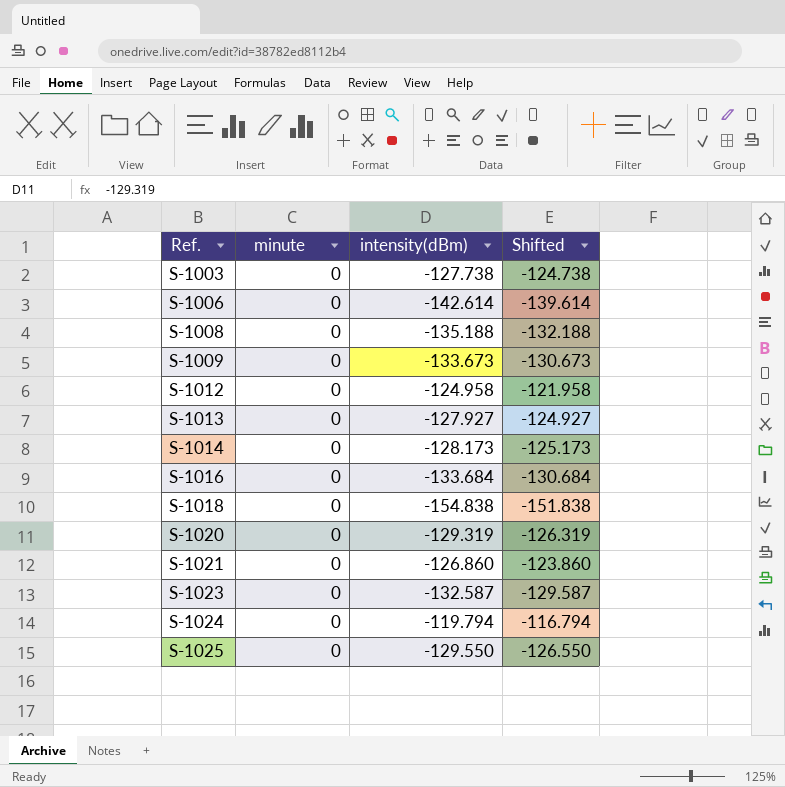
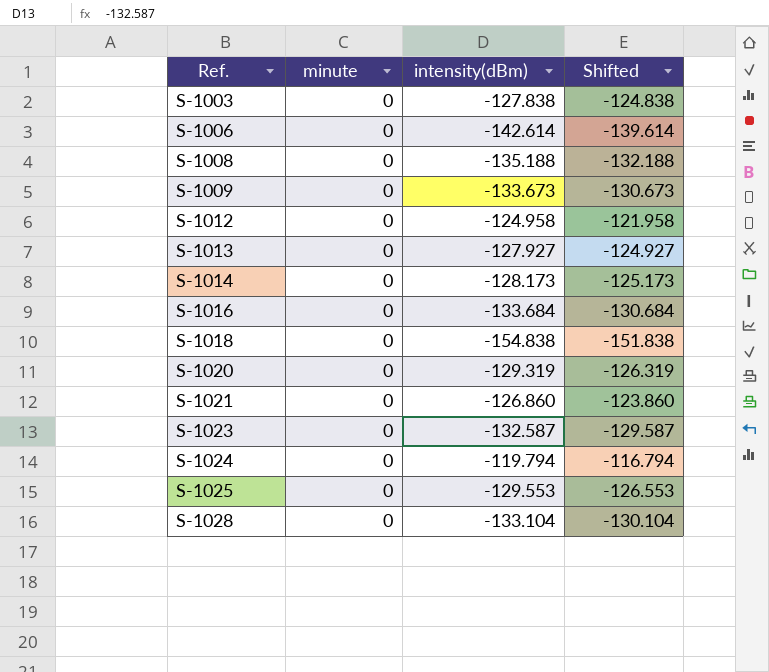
S-1003 | intensity(dBm): -127.738 -> -127.838
S-1003 | Shifted: -124.738 -> -124.838
S-1025 | intensity(dBm): -129.550 -> -129.553
S-1025 | Shifted: -126.550 -> -126.553
row S-1028: none -> 0 | -133.104 | -130.104

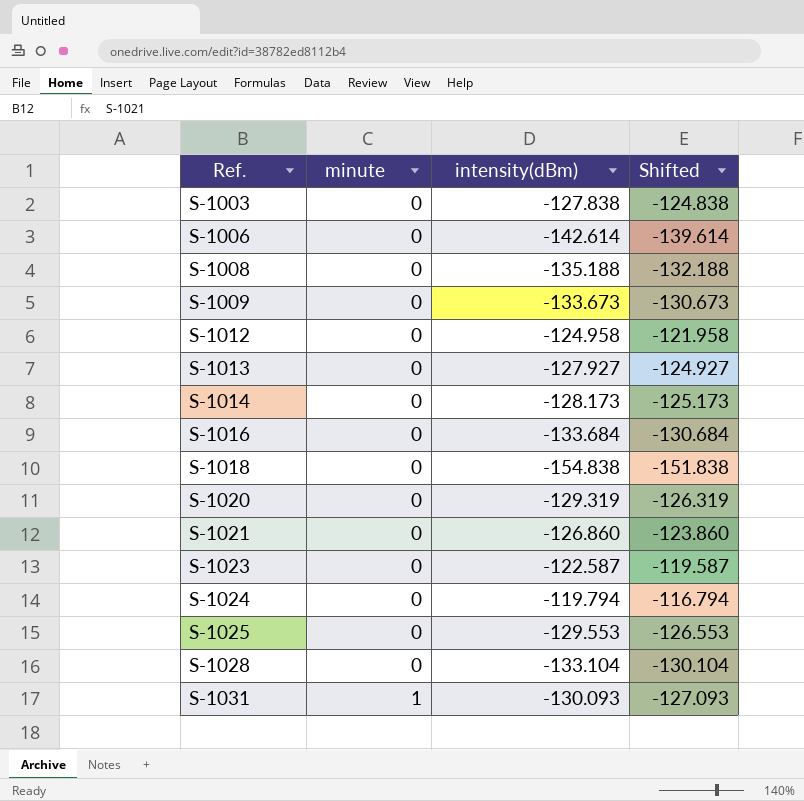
S-1023 | intensity(dBm): -132.587 -> -122.587
S-1023 | Shifted: -129.587 -> -119.587
row S-1031: none -> 1 | -130.093 | -127.093

